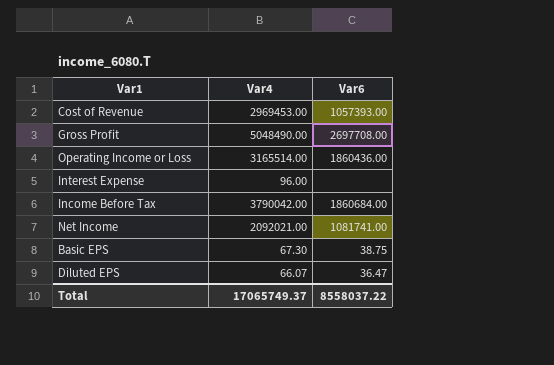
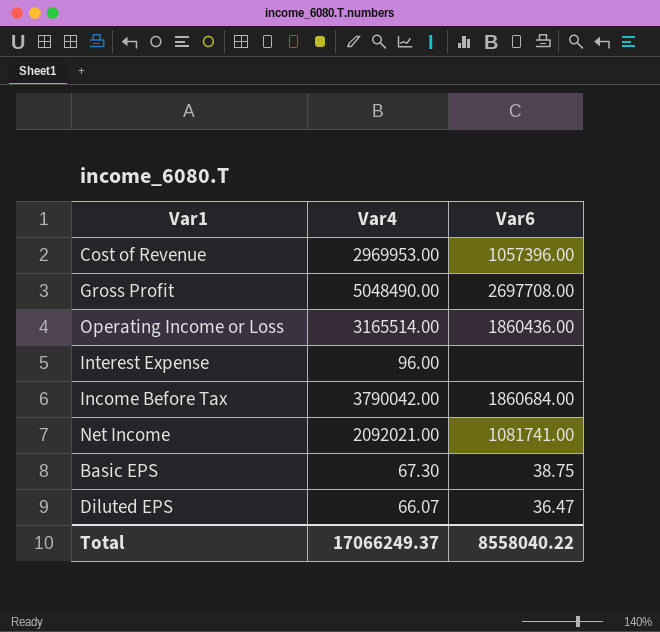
Cost of Revenue | Var4: 2969453.00 -> 2969953.00
Cost of Revenue | Var6: 1057393.00 -> 1057396.00
Total | Var4: 17065749.37 -> 17066249.37
Total | Var6: 8558037.22 -> 8558040.22

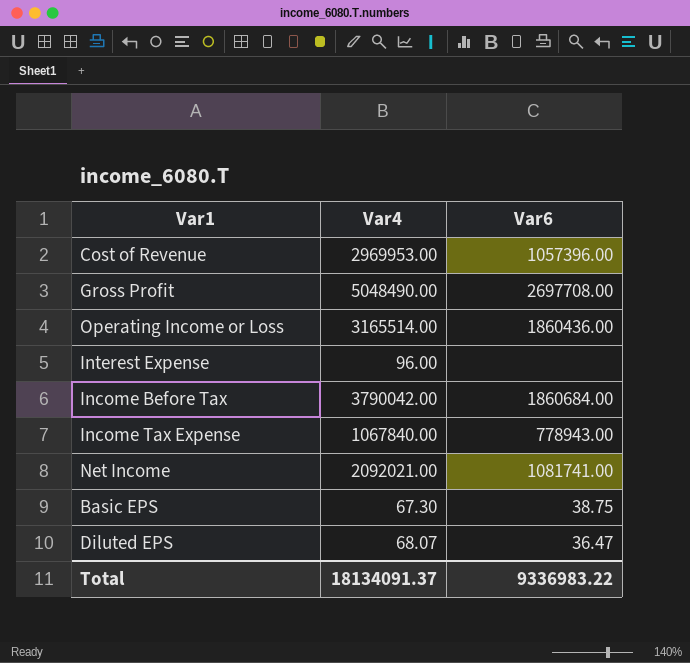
row Income Tax Expense: none -> 1067840.00 | 778943.00
Diluted EPS | Var4: 66.07 -> 68.07
Total | Var4: 17066249.37 -> 18134091.37
Total | Var6: 8558040.22 -> 9336983.22

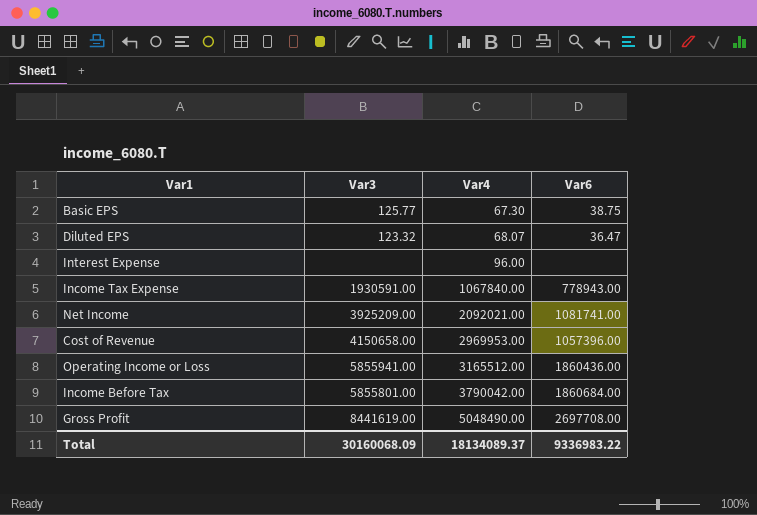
row order: none -> Var4 ascending
column Var3 | position: none -> 2
Operating Income or Loss | Var4: 3165514.00 -> 3165512.00
Total | Var4: 18134091.37 -> 18134089.37

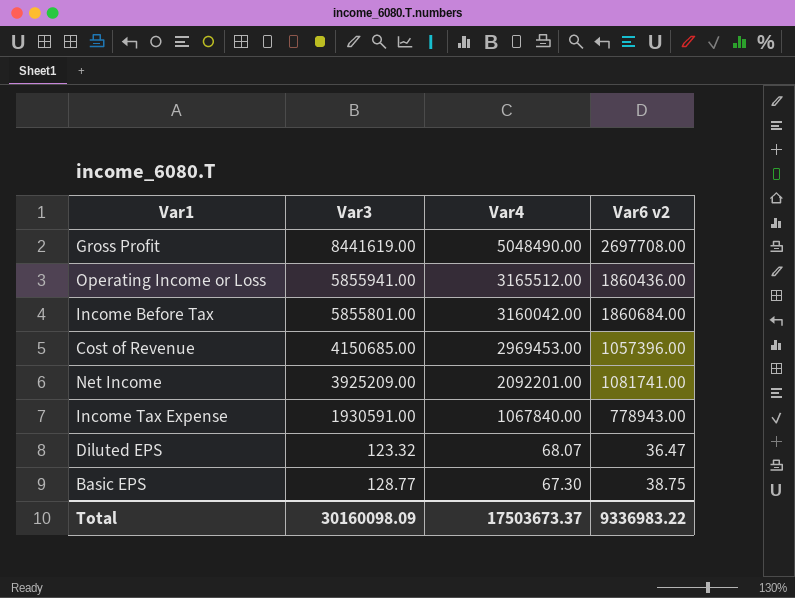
row order: Var4 ascending -> Var4 descending
column name: Var6 -> Var6 v2
row Interest Expense: none | 96.00 | none -> none
Income Before Tax | Var4: 3790042.00 -> 3160042.00
Cost of Revenue | Var3: 4150658.00 -> 4150685.00
Cost of Revenue | Var4: 2969953.00 -> 2969453.00
Net Income | Var4: 2092021.00 -> 2092201.00
Basic EPS | Var3: 125.77 -> 128.77
Total | Var3: 30160068.09 -> 30160098.09
Total | Var4: 18134089.37 -> 17503673.37

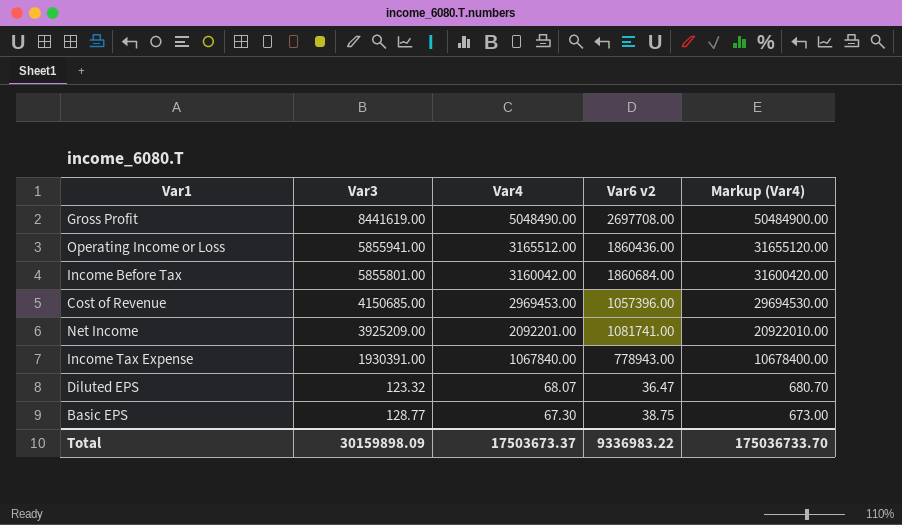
column Markup (Var4) | formula: none -> [Var4] * 10
Income Tax Expense | Var3: 1930591.00 -> 1930391.00
Total | Var3: 30160098.09 -> 30159898.09

